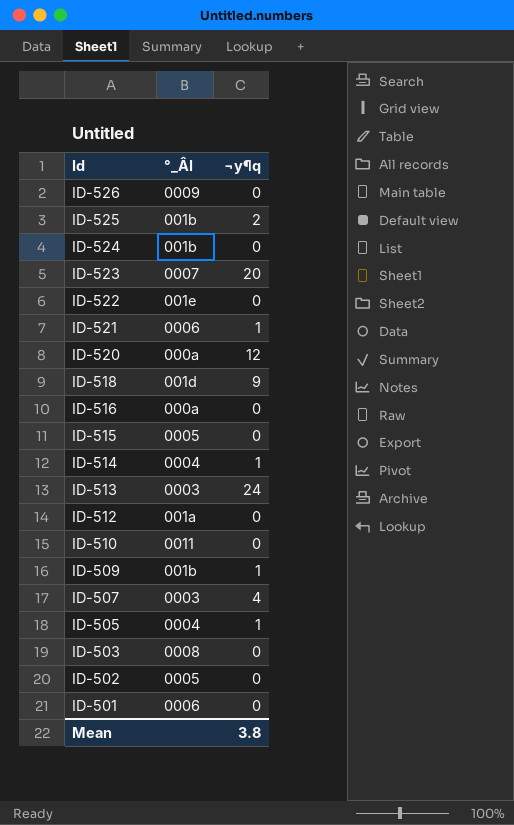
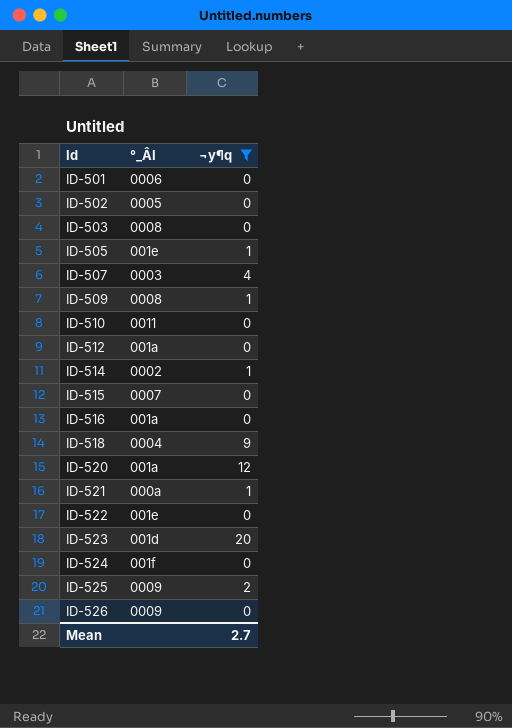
filter: none -> ¬y¶q != 24
row order: Id descending -> Id ascending
ID-505 | °_ÂI: 0004 -> 001e
ID-509 | °_ÂI: 001b -> 0008
ID-514 | °_ÂI: 0004 -> 0002
ID-515 | °_ÂI: 0005 -> 0007
ID-516 | °_ÂI: 000a -> 001a
ID-518 | °_ÂI: 001d -> 0004
ID-520 | °_ÂI: 000a -> 001a
ID-521 | °_ÂI: 0006 -> 000a
ID-523 | °_ÂI: 0007 -> 001d
ID-524 | °_ÂI: 001b -> 001f
ID-525 | °_ÂI: 001b -> 0009
Mean | ¬y¶q: 3.8 -> 2.7

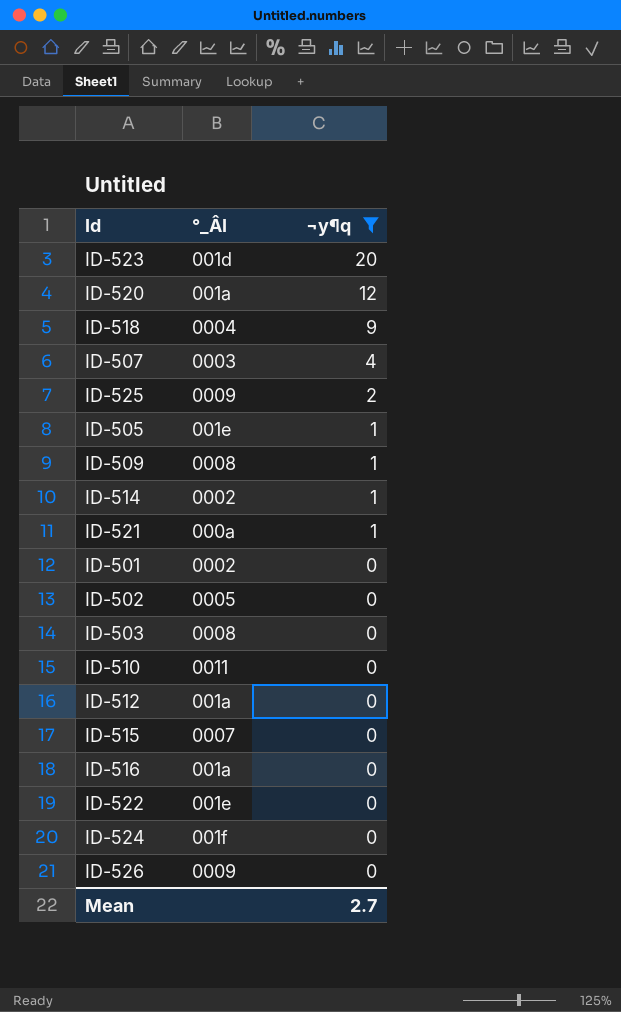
row order: Id ascending -> ¬y¶q descending
ID-501 | °_ÂI: 0006 -> 0002

